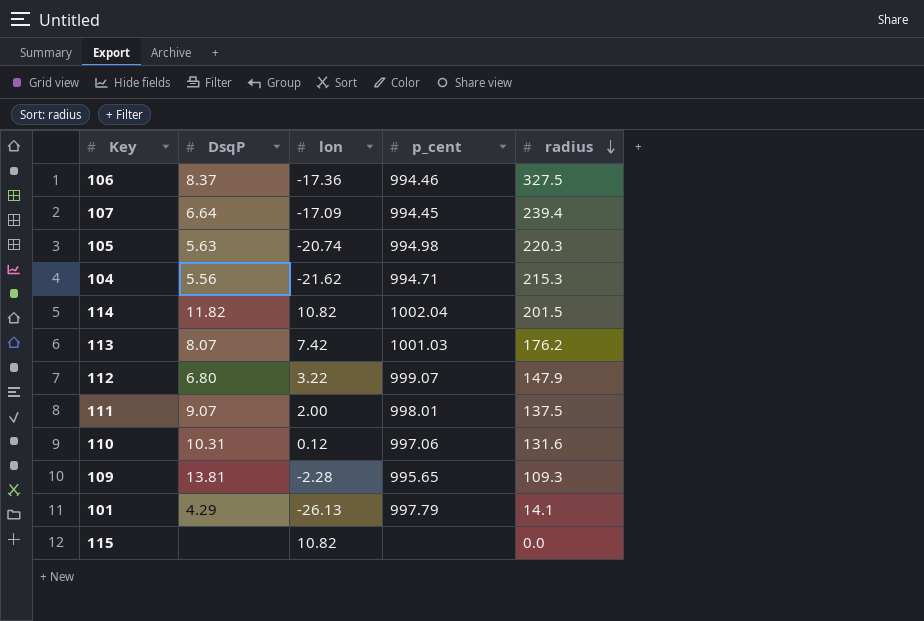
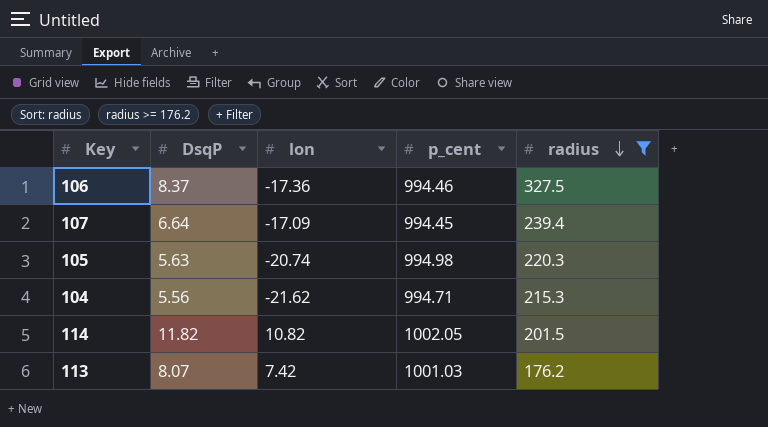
filter: none -> radius >= 176.2
114 | p_cent: 1002.04 -> 1002.05

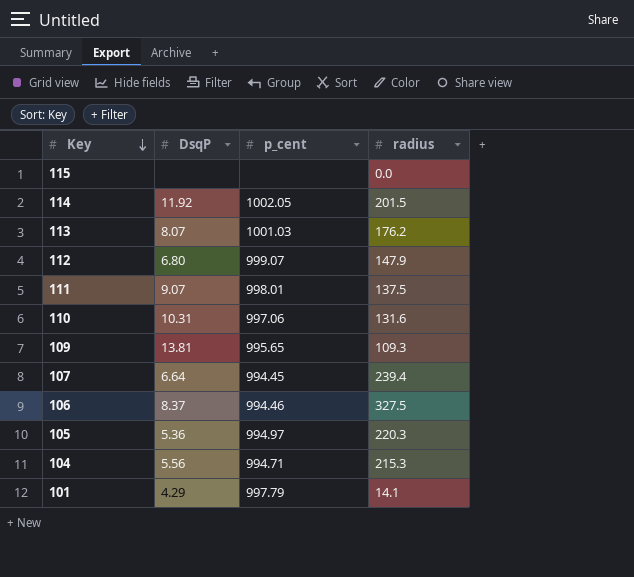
filter: radius >= 176.2 -> none
row order: radius descending -> Key descending
column lon | position: 3 -> none
114 | DsqP: 11.82 -> 11.92
105 | DsqP: 5.63 -> 5.36
105 | p_cent: 994.98 -> 994.97

